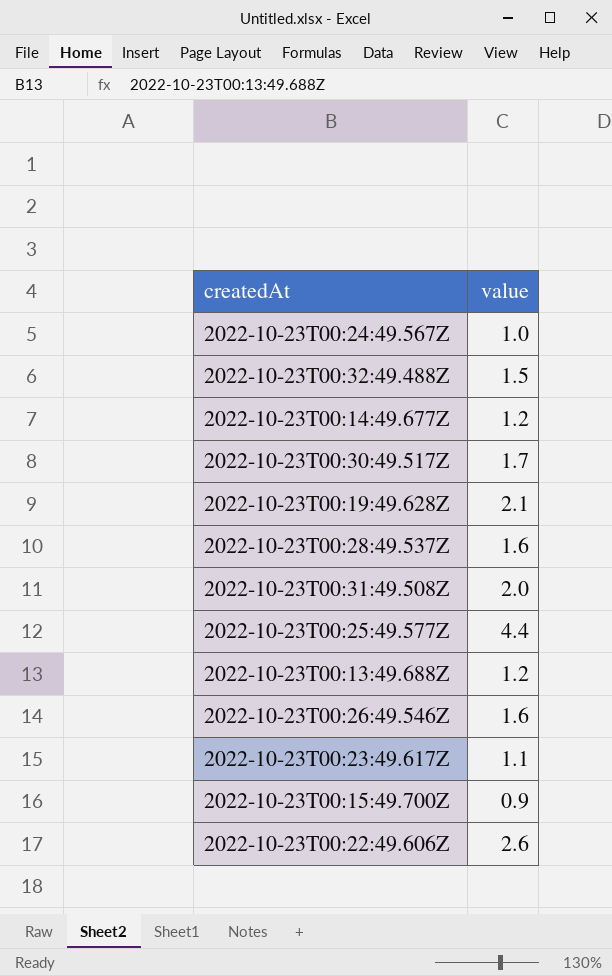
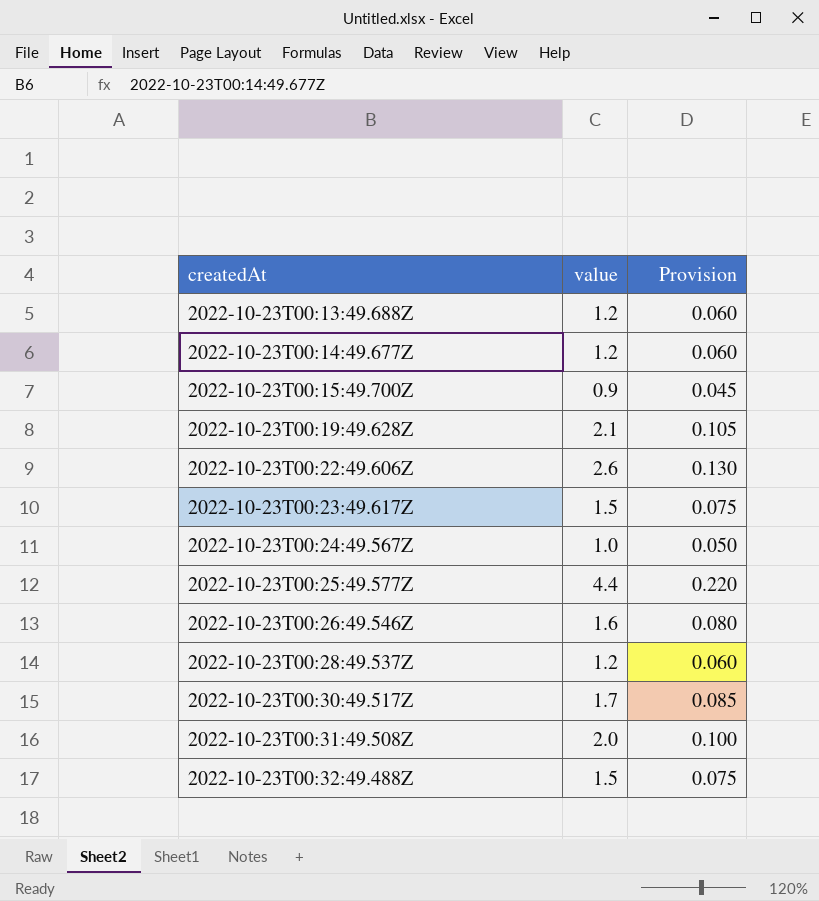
row order: none -> createdAt ascending
column Provision | formula: none -> [value] * 0.05
2022-10-23T00:23:49.617Z | value: 1.1 -> 1.5
2022-10-23T00:28:49.537Z | value: 1.6 -> 1.2

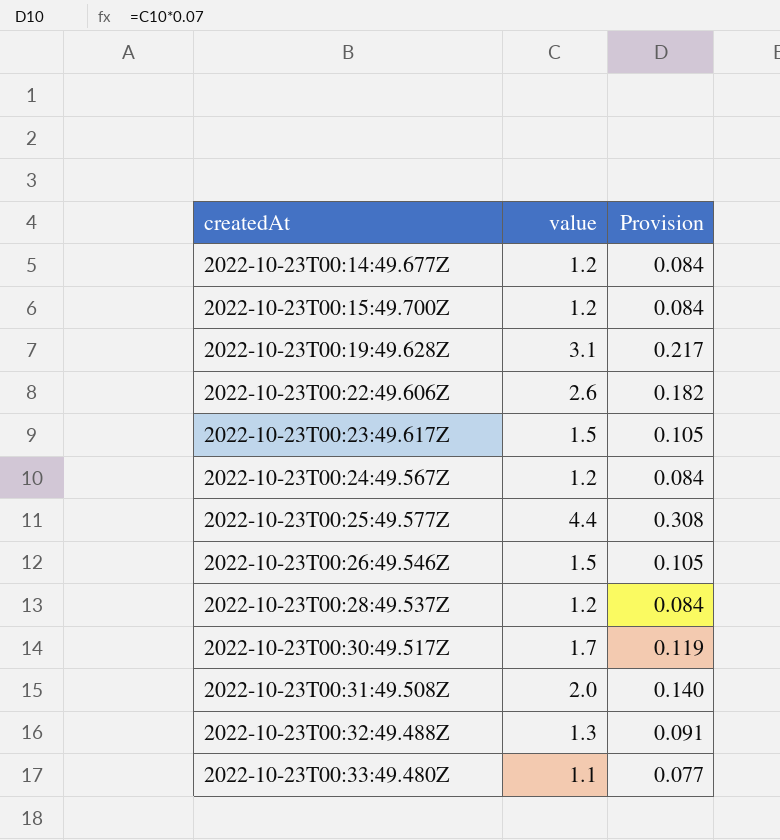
column Provision | formula: [value] * 0.05 -> [value] * 0.07
row 2022-10-23T00:13:49.688Z: 1.2 | 0.060 -> none
2022-10-23T00:15:49.700Z | value: 0.9 -> 1.2
2022-10-23T00:19:49.628Z | value: 2.1 -> 3.1
2022-10-23T00:24:49.567Z | value: 1.0 -> 1.2
2022-10-23T00:26:49.546Z | value: 1.6 -> 1.5
2022-10-23T00:32:49.488Z | value: 1.5 -> 1.3
row 2022-10-23T00:33:49.480Z: none -> 1.1 | 0.077

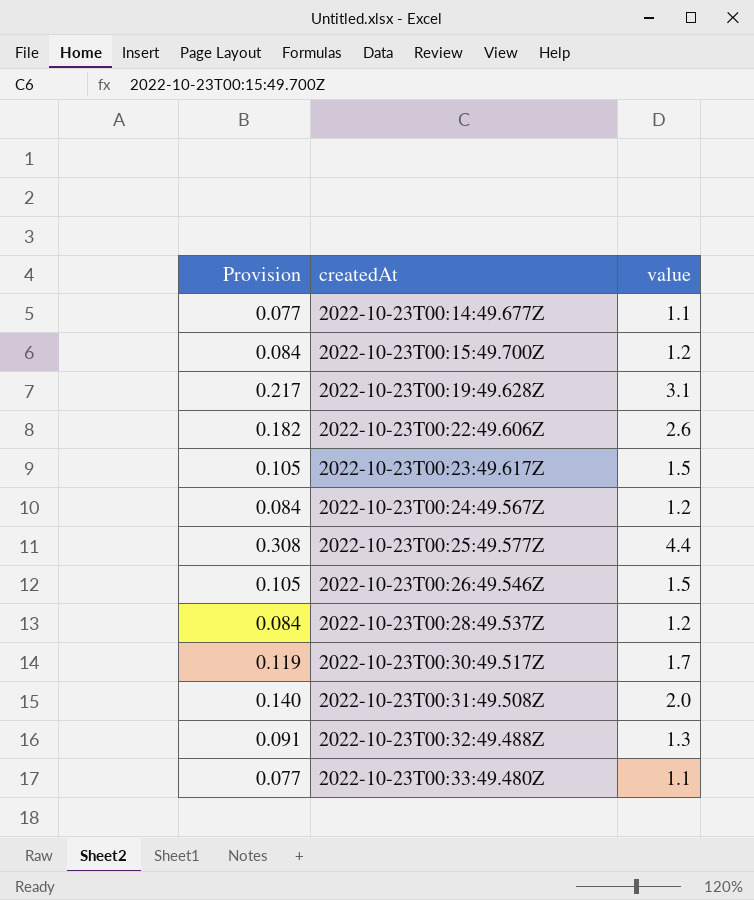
column Provision | position: 3 -> 1
2022-10-23T00:14:49.677Z | Provision: 0.084 -> 0.077
2022-10-23T00:14:49.677Z | value: 1.2 -> 1.1

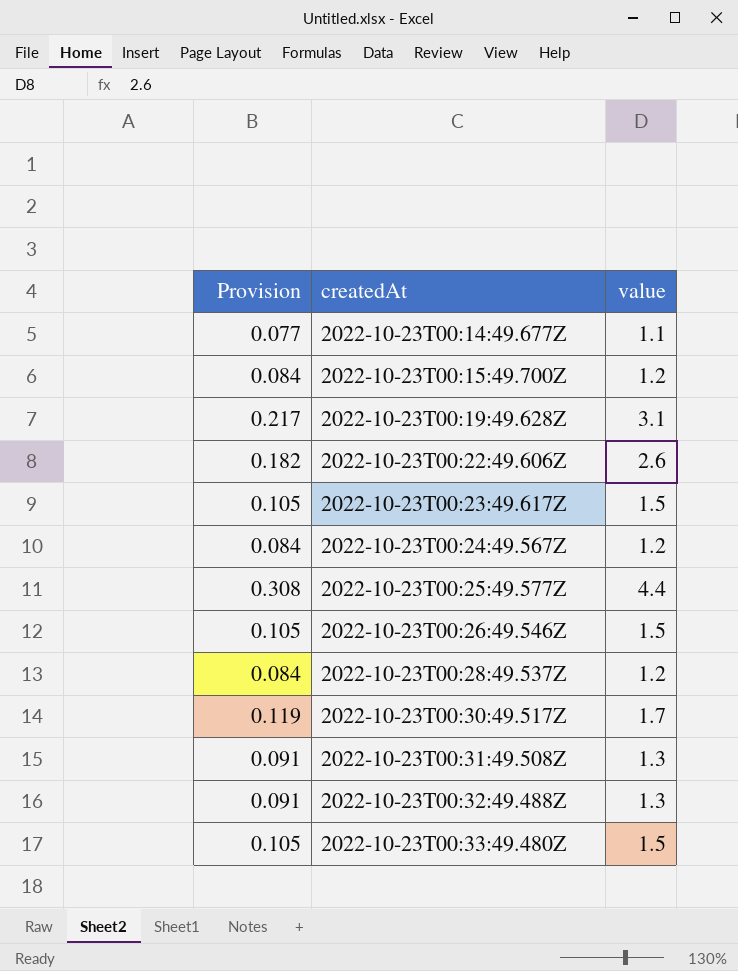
2022-10-23T00:31:49.508Z | Provision: 0.140 -> 0.091
2022-10-23T00:31:49.508Z | value: 2.0 -> 1.3
2022-10-23T00:33:49.480Z | Provision: 0.077 -> 0.105
2022-10-23T00:33:49.480Z | value: 1.1 -> 1.5

